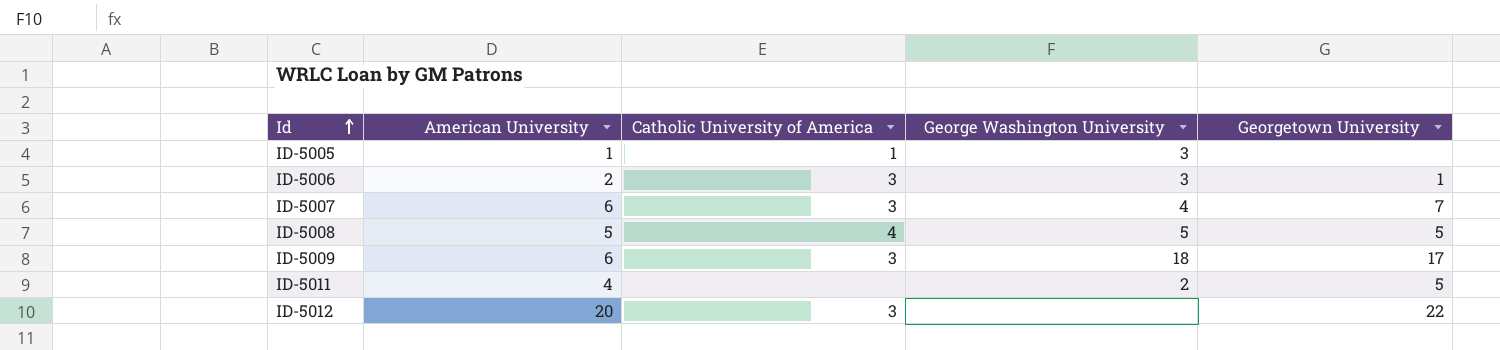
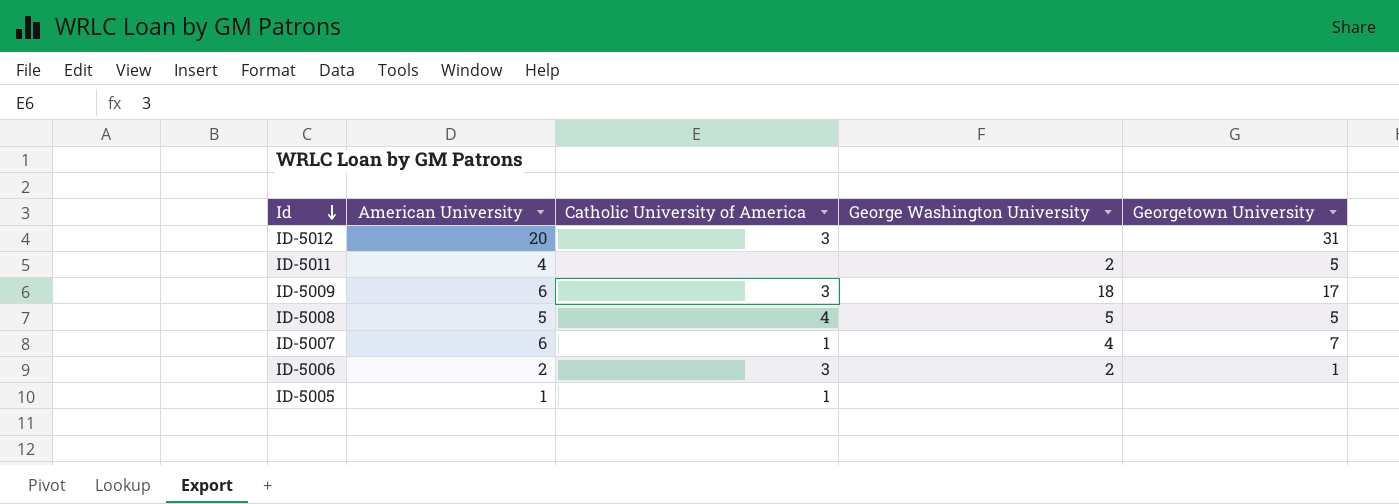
row order: Id ascending -> Id descending
ID-5012 | Georgetown University: 22 -> 31
ID-5007 | Catholic University of America: 3 -> 1
ID-5006 | George Washington University: 3 -> 2
ID-5005 | George Washington University: 3 -> none

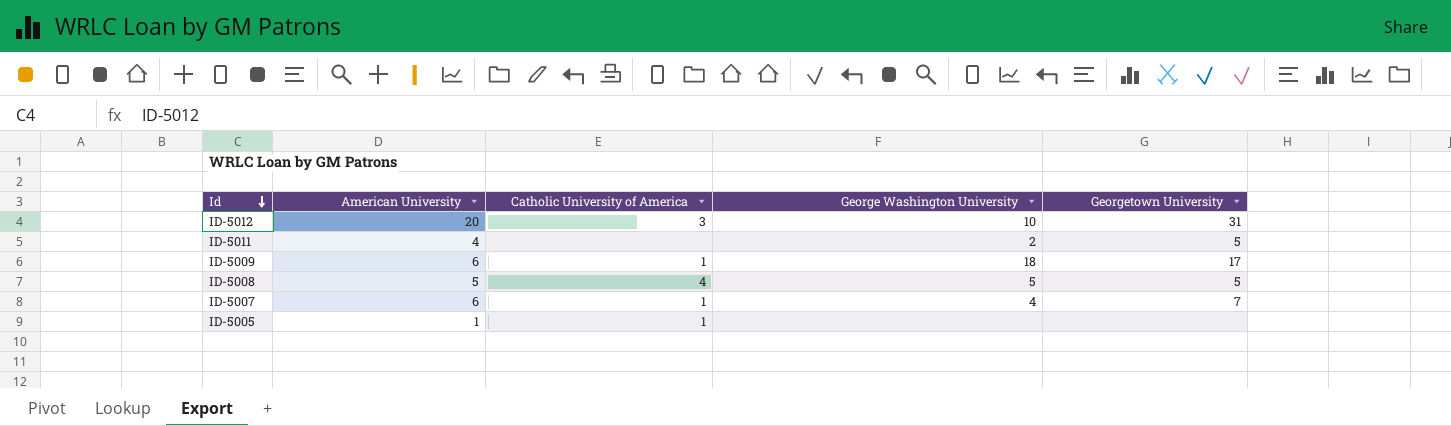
row ID-5006: 2 | 3 | 2 | 1 -> none
ID-5012 | George Washington University: none -> 10
ID-5009 | Catholic University of America: 3 -> 1

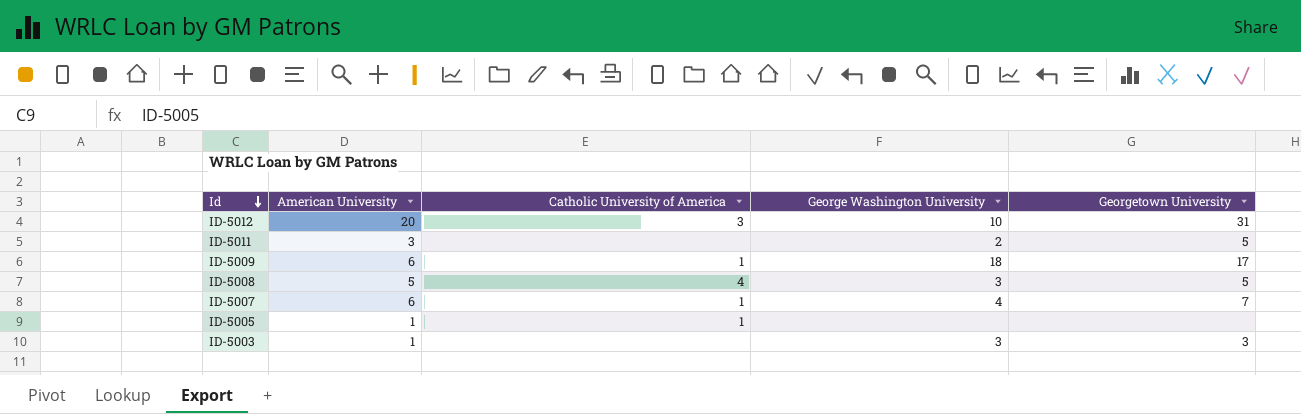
ID-5011 | American University: 4 -> 3
ID-5008 | George Washington University: 5 -> 3
row ID-5003: none -> 1 | none | 3 | 3

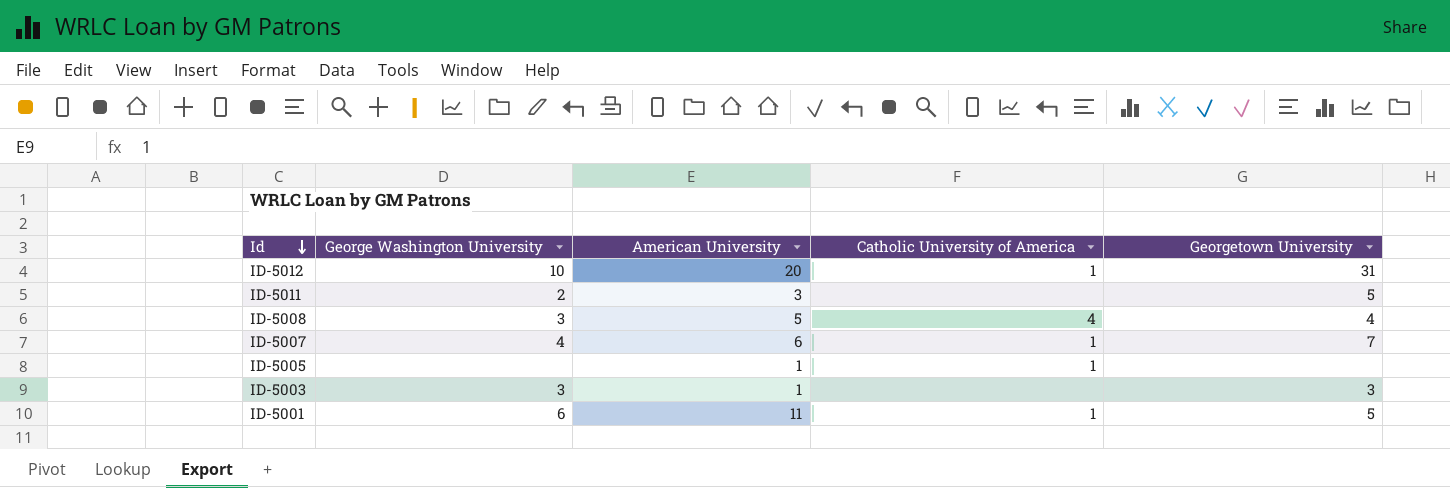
column George Washington University | position: 4 -> 2
row ID-5009: 6 | 1 | 18 | 17 -> none
ID-5012 | Catholic University of America: 3 -> 1
ID-5008 | Georgetown University: 5 -> 4
row ID-5001: none -> 6 | 11 | 1 | 5

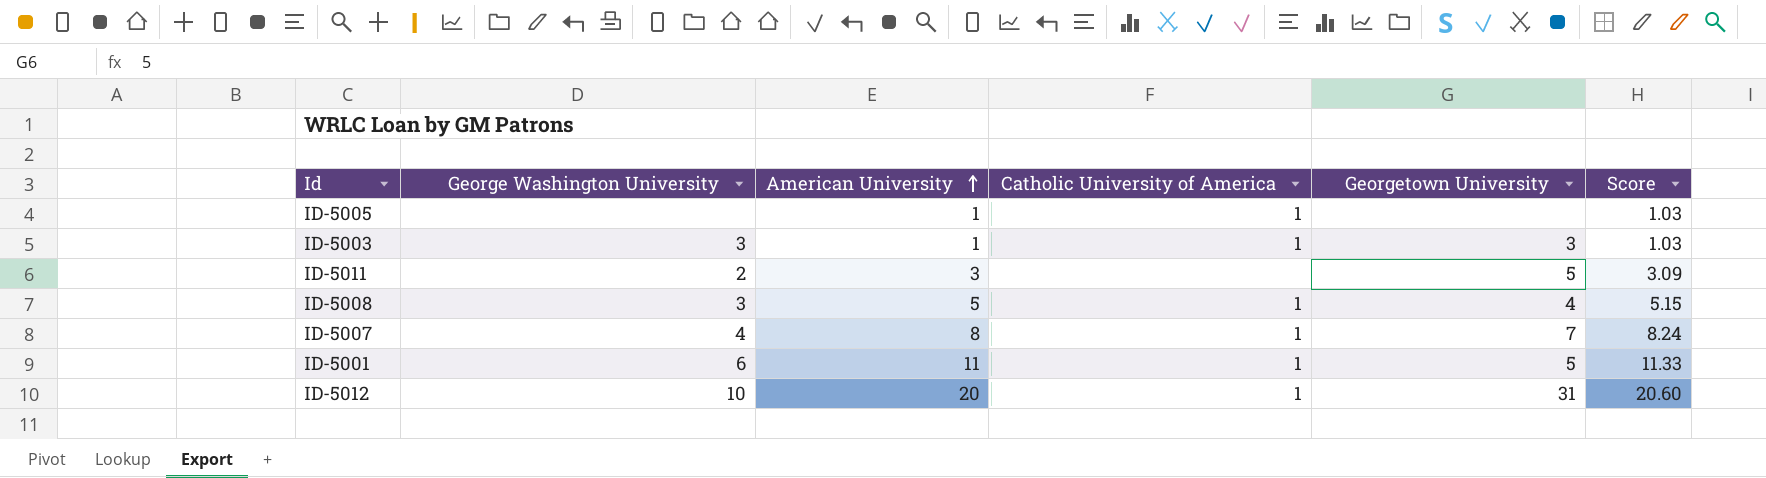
row order: Id descending -> American University ascending
column Score | formula: none -> [American University] * 1.03
ID-5003 | Catholic University of America: none -> 1
ID-5008 | Catholic University of America: 4 -> 1
ID-5007 | American University: 6 -> 8

